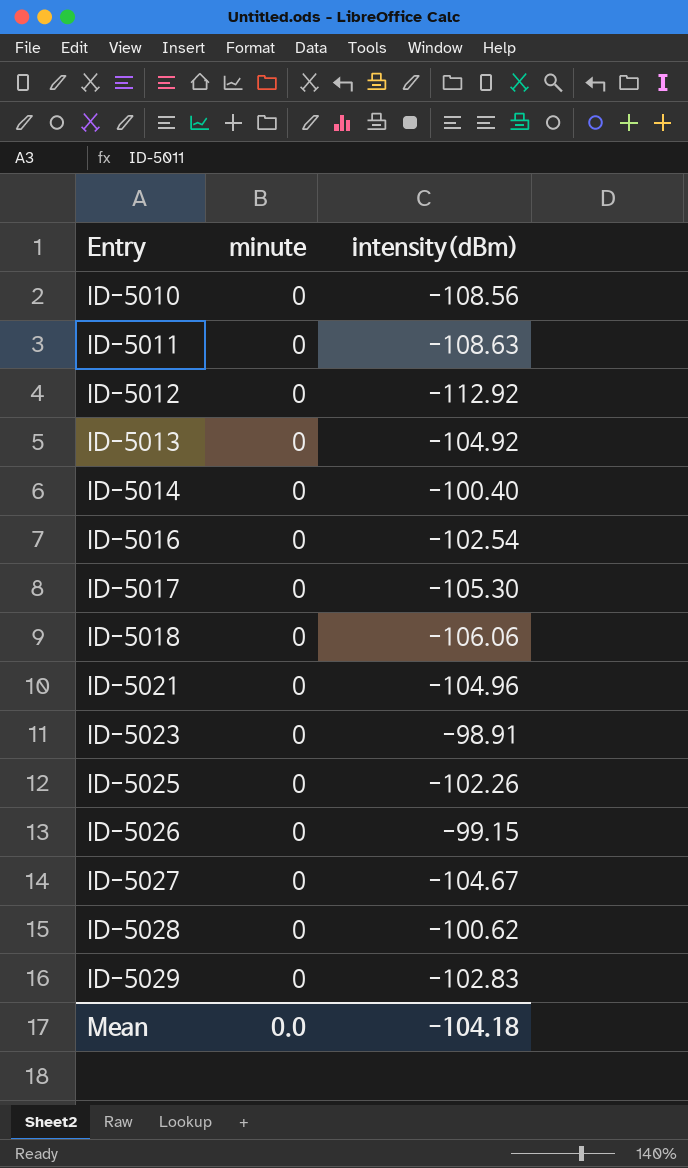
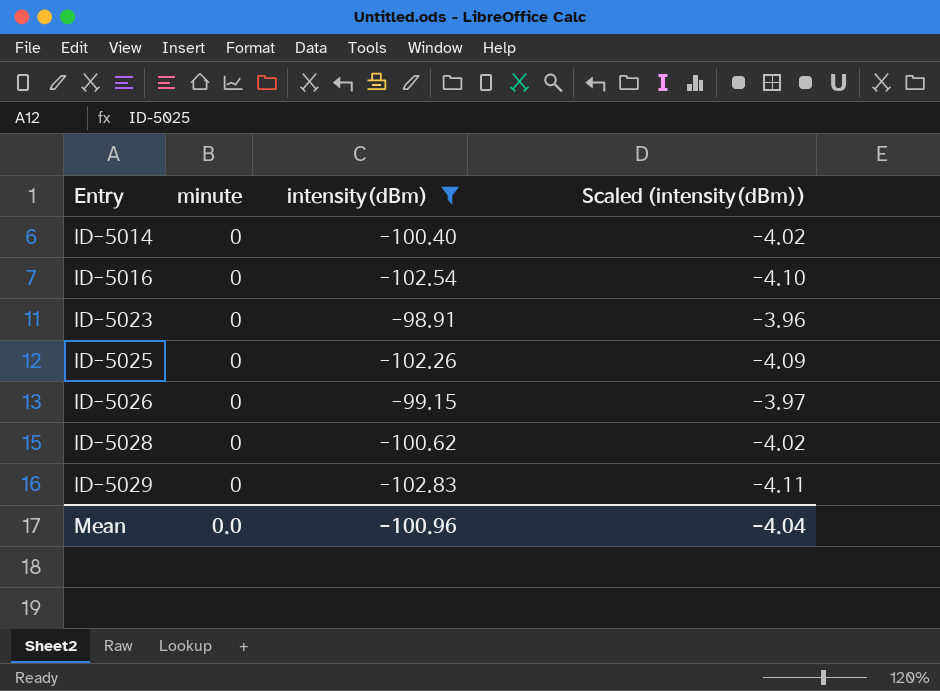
filter: none -> intensity(dBm) >= -102.83
column Scaled (intensity(dBm)) | formula: none -> [intensity(dBm)] * 0.04
Mean | intensity(dBm): -104.18 -> -100.96

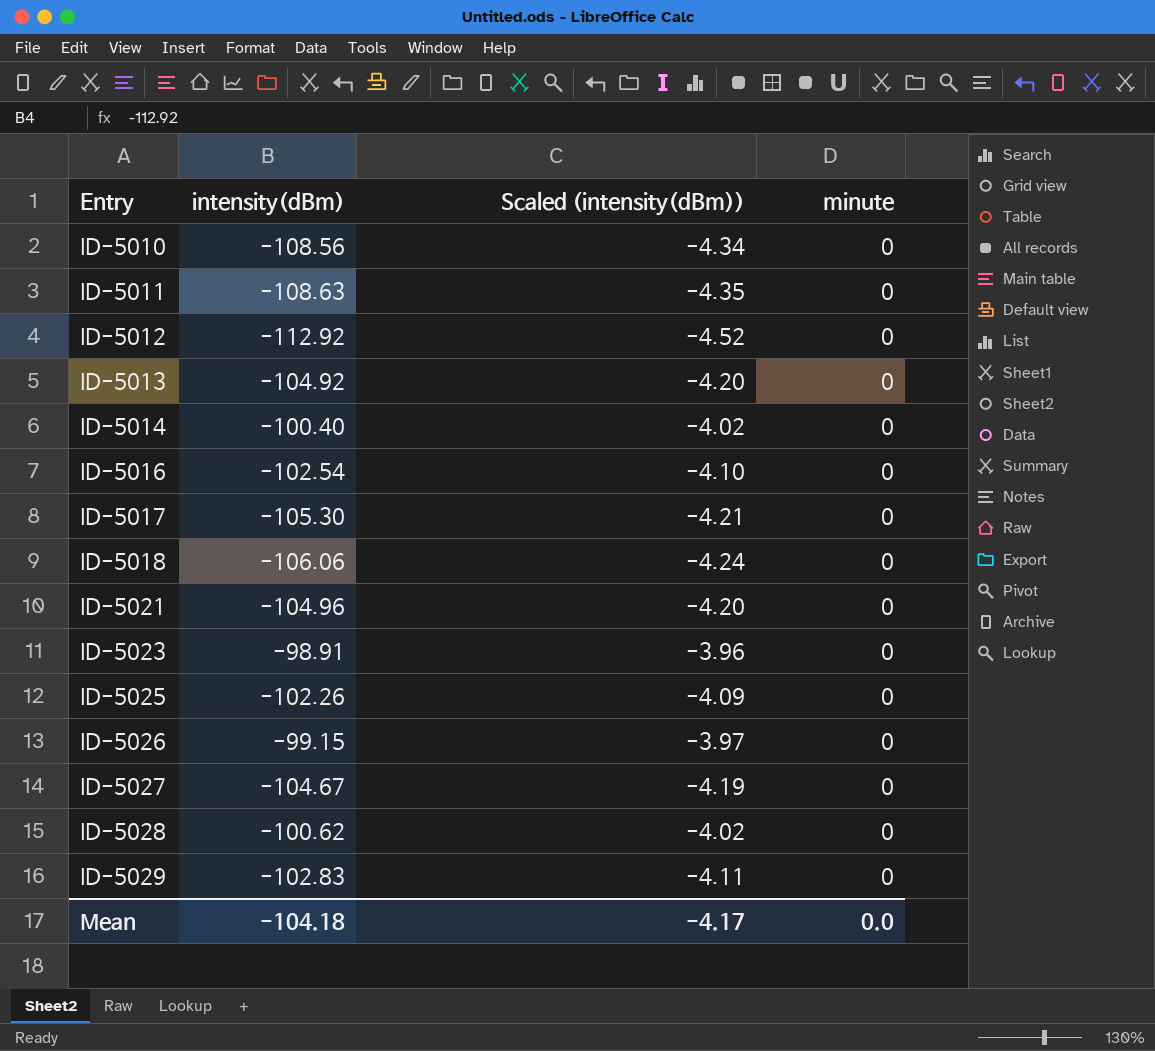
filter: intensity(dBm) >= -102.83 -> none
column minute | position: 2 -> 4
Mean | intensity(dBm): -100.96 -> -104.18
Mean | Scaled (intensity(dBm)): -4.04 -> -4.17

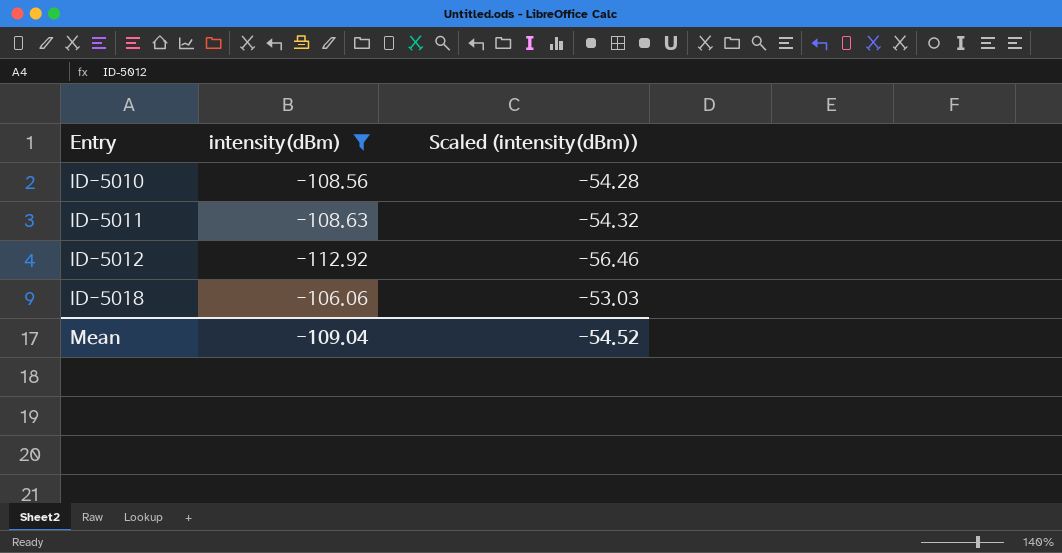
filter: none -> intensity(dBm) <= -106.06
column minute | position: 4 -> none
column Scaled (intensity(dBm)) | formula: [intensity(dBm)] * 0.04 -> [intensity(dBm)] * 0.5
Mean | intensity(dBm): -104.18 -> -109.04
Mean | Scaled (intensity(dBm)): -4.17 -> -54.52

